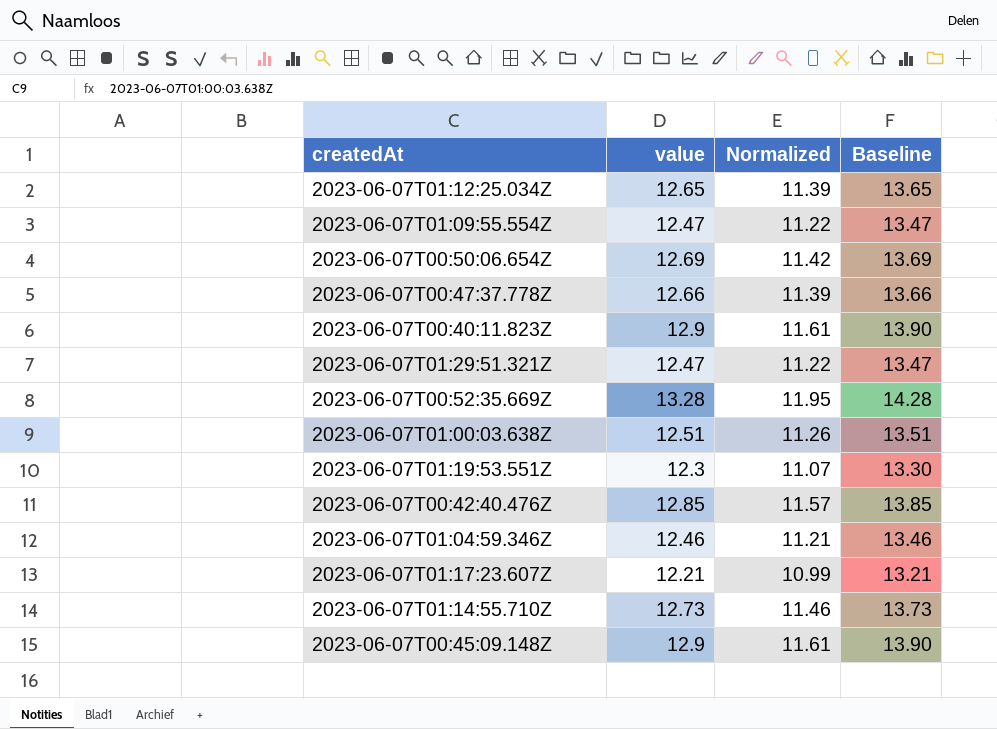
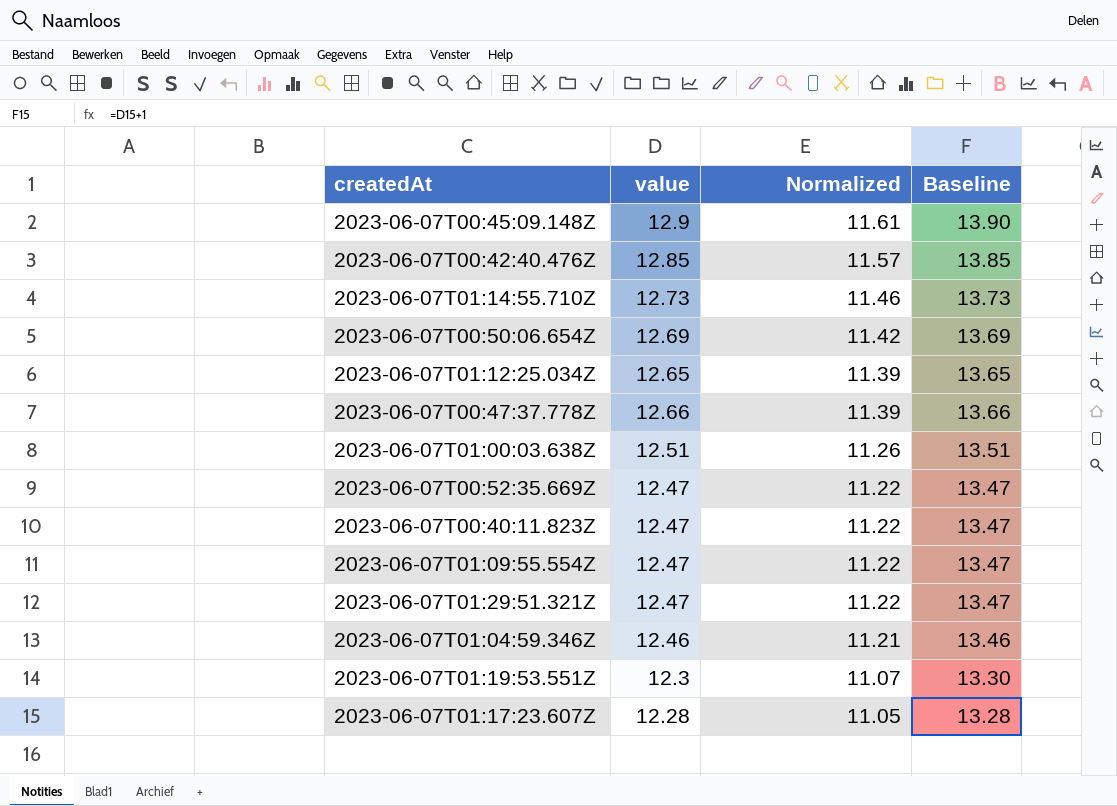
row order: none -> Normalized descending
2023-06-07T00:52:35.669Z | value: 13.28 -> 12.47
2023-06-07T00:52:35.669Z | Normalized: 11.95 -> 11.22
2023-06-07T00:52:35.669Z | Baseline: 14.28 -> 13.47
2023-06-07T00:40:11.823Z | value: 12.9 -> 12.47
2023-06-07T00:40:11.823Z | Normalized: 11.61 -> 11.22
2023-06-07T00:40:11.823Z | Baseline: 13.90 -> 13.47
2023-06-07T01:17:23.607Z | value: 12.21 -> 12.28
2023-06-07T01:17:23.607Z | Normalized: 10.99 -> 11.05
2023-06-07T01:17:23.607Z | Baseline: 13.21 -> 13.28

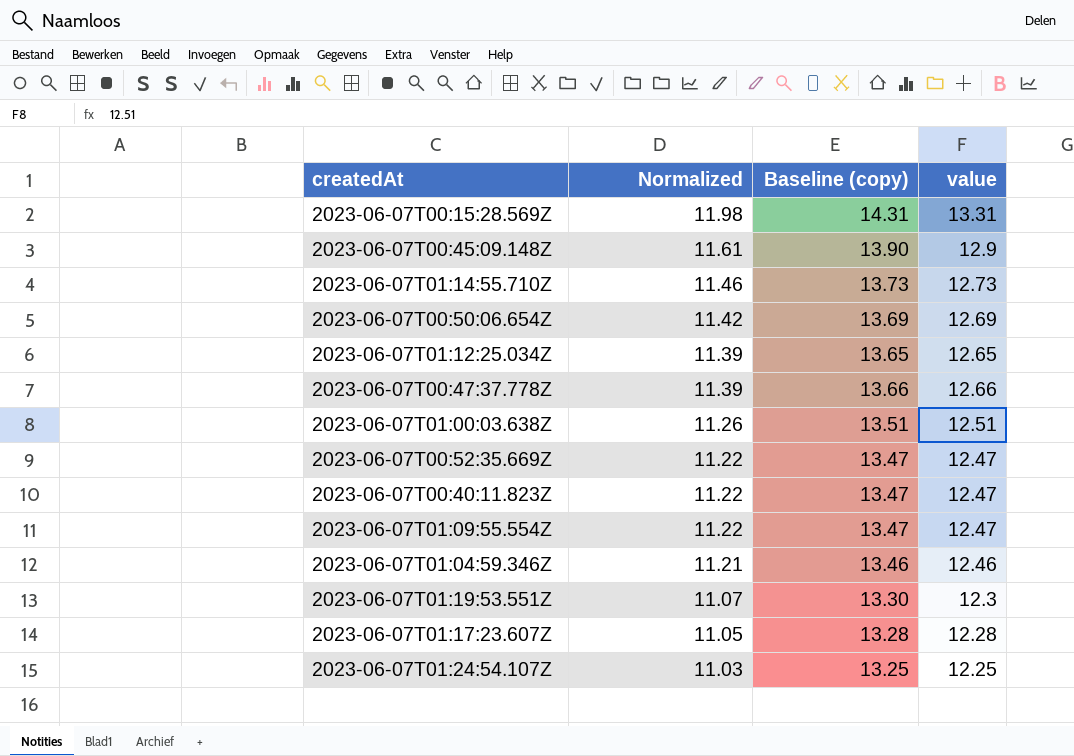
column name: Baseline -> Baseline (copy)
column value | position: 2 -> 4
row 2023-06-07T00:42:40.476Z: 12.85 | 11.57 | 13.85 -> none
row 2023-06-07T01:29:51.321Z: 12.47 | 11.22 | 13.47 -> none
row 2023-06-07T00:15:28.569Z: none -> 11.98 | 14.31 | 13.31
row 2023-06-07T01:24:54.107Z: none -> 11.03 | 13.25 | 12.25

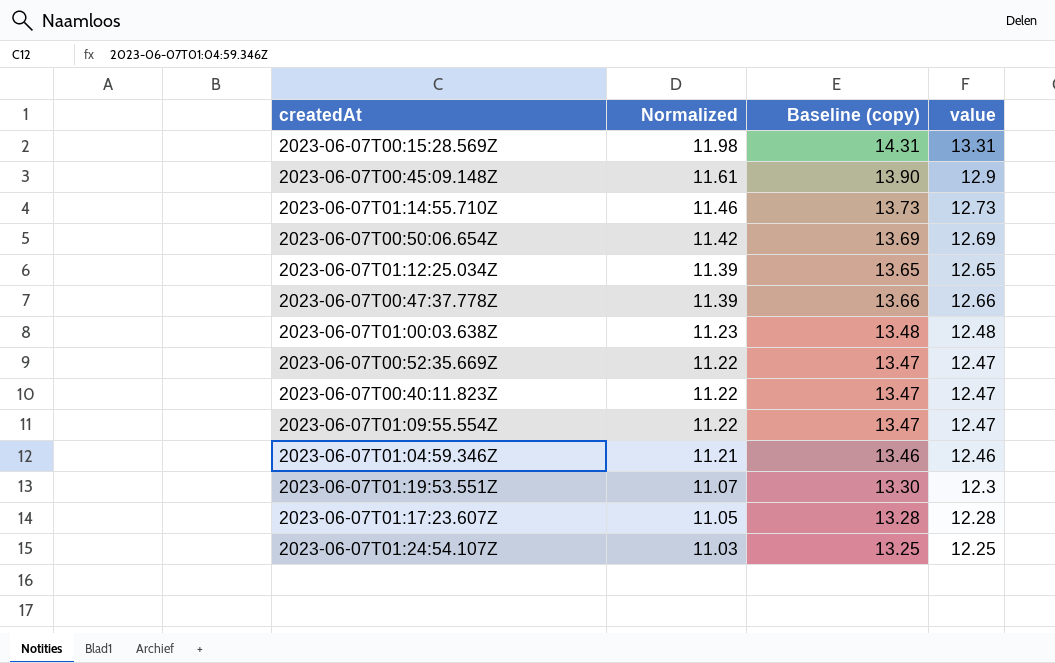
2023-06-07T01:00:03.638Z | Normalized: 11.26 -> 11.23
2023-06-07T01:00:03.638Z | Baseline (copy): 13.51 -> 13.48
2023-06-07T01:00:03.638Z | value: 12.51 -> 12.48

